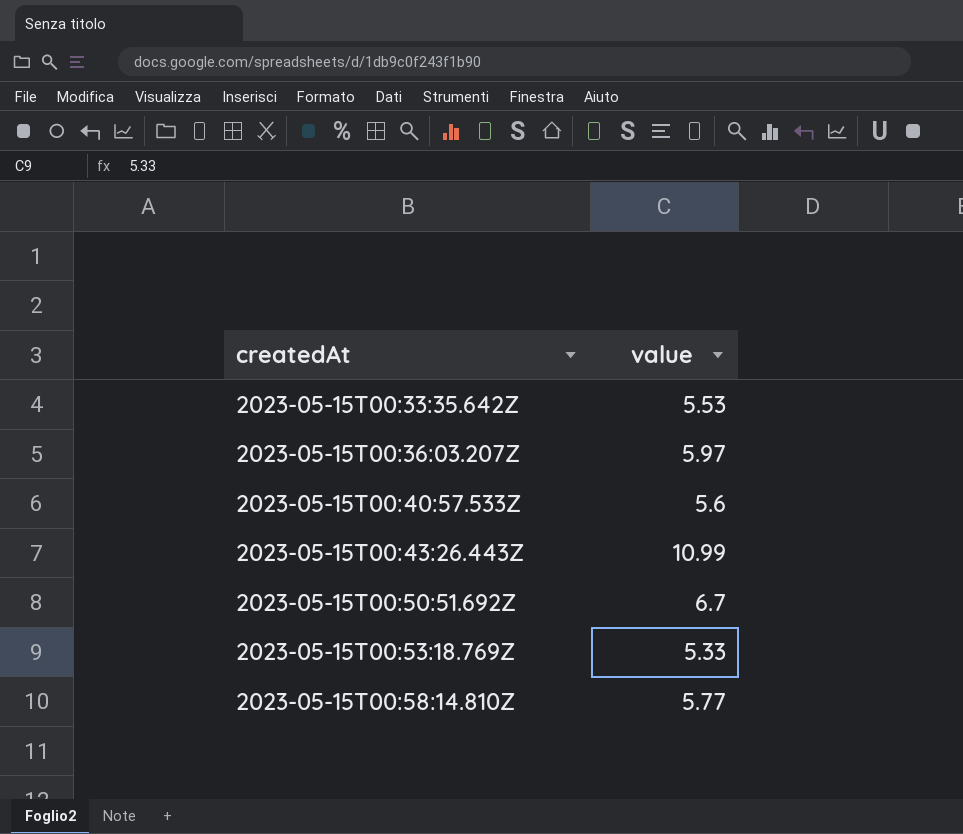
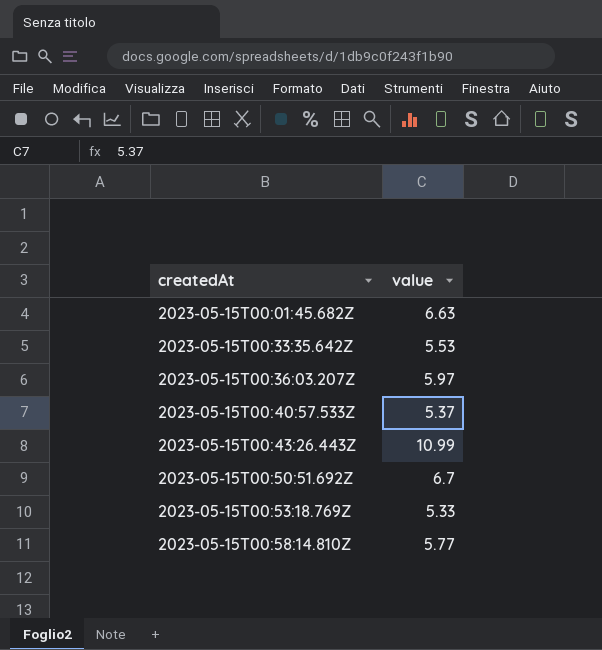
row 2023-05-15T00:01:45.682Z: none -> 6.63
2023-05-15T00:40:57.533Z | value: 5.6 -> 5.37

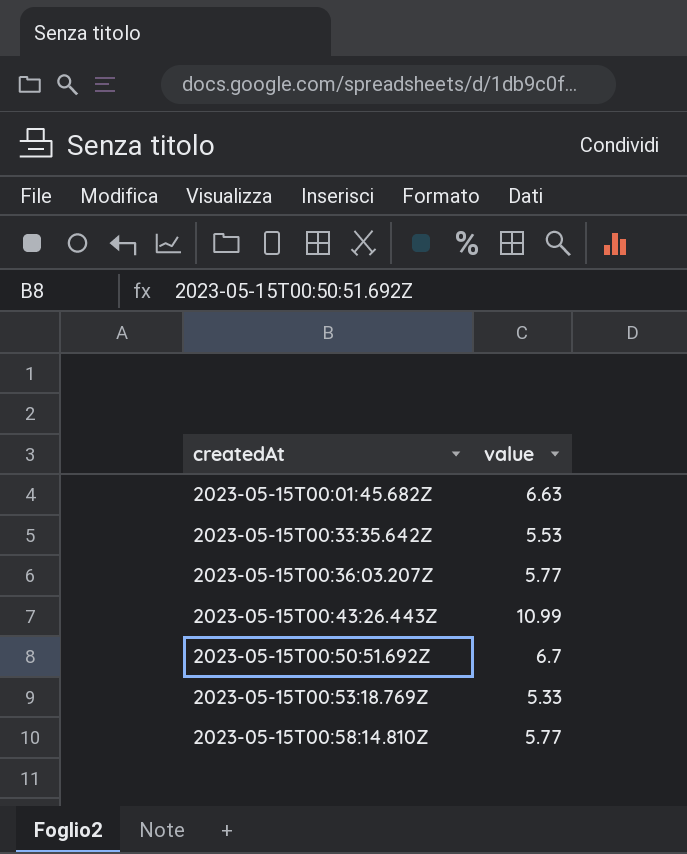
row 2023-05-15T00:40:57.533Z: 5.37 -> none
2023-05-15T00:36:03.207Z | value: 5.97 -> 5.77

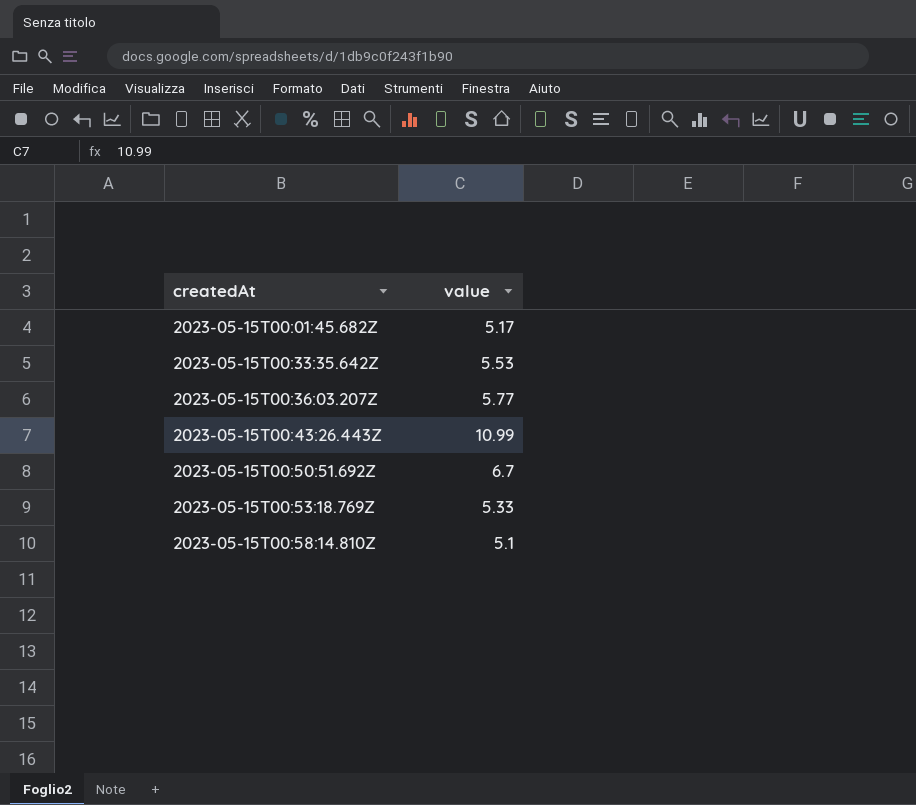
2023-05-15T00:01:45.682Z | value: 6.63 -> 5.17
2023-05-15T00:58:14.810Z | value: 5.77 -> 5.1

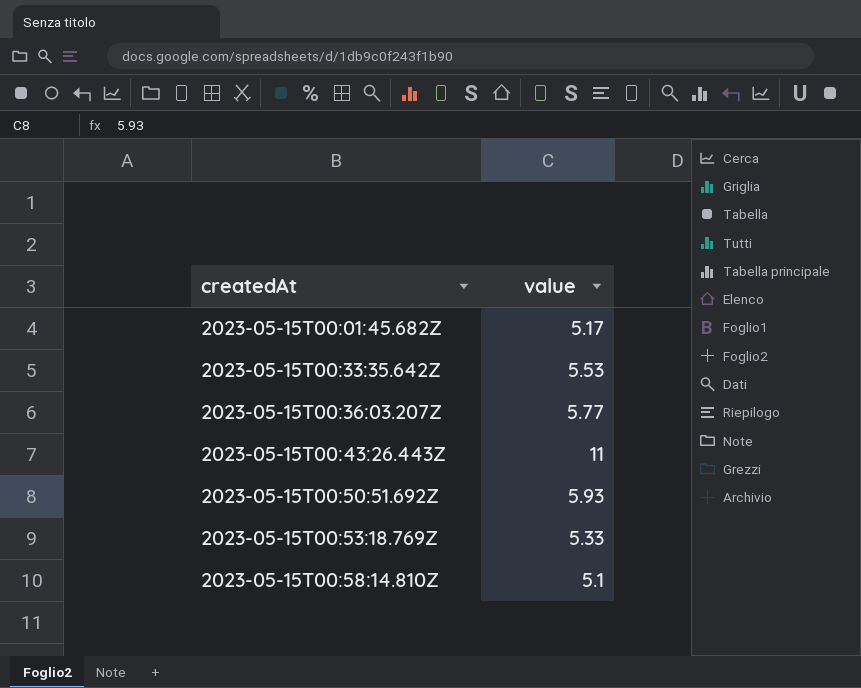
2023-05-15T00:43:26.443Z | value: 10.99 -> 11
2023-05-15T00:50:51.692Z | value: 6.7 -> 5.93

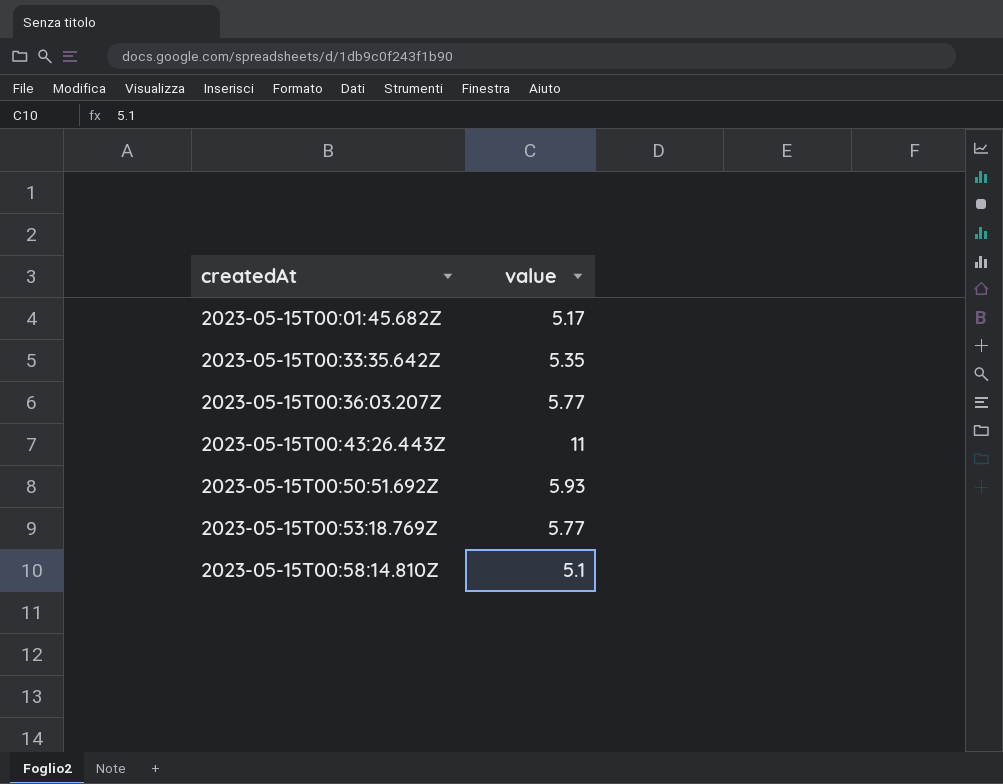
2023-05-15T00:33:35.642Z | value: 5.53 -> 5.35
2023-05-15T00:53:18.769Z | value: 5.33 -> 5.77

